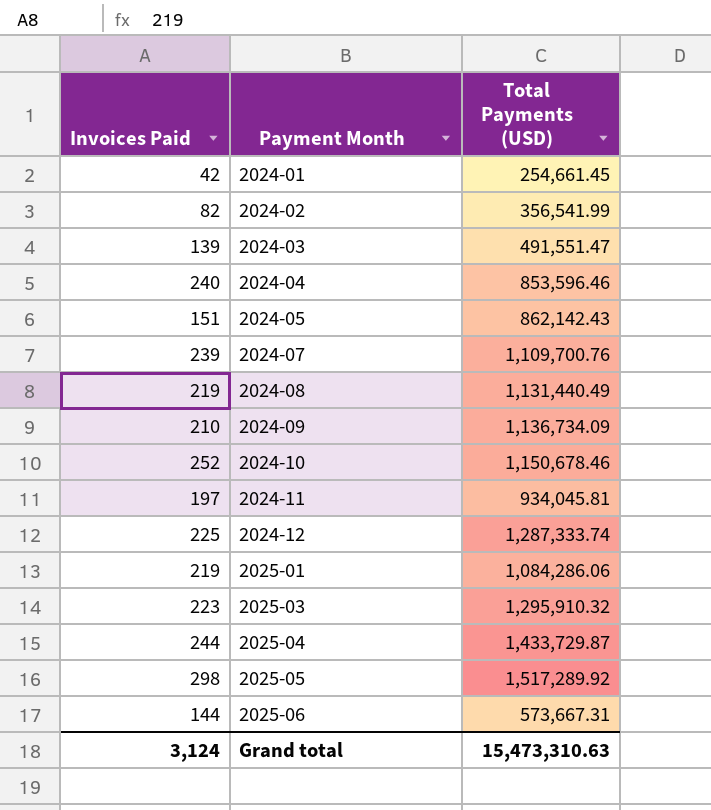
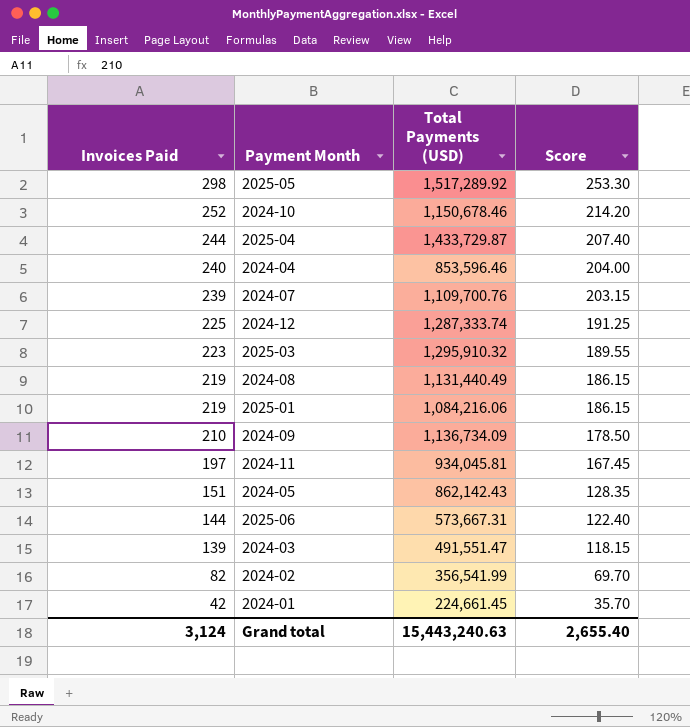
row order: Payment Month ascending -> Invoices Paid descending
column Score | formula: none -> [Invoices Paid] * 0.85
2025-01 | Total Payments (USD): 1,084,286.06 -> 1,084,216.06
2024-01 | Total Payments (USD): 254,661.45 -> 224,661.45
Grand total | Total Payments (USD): 15,473,310.63 -> 15,443,240.63

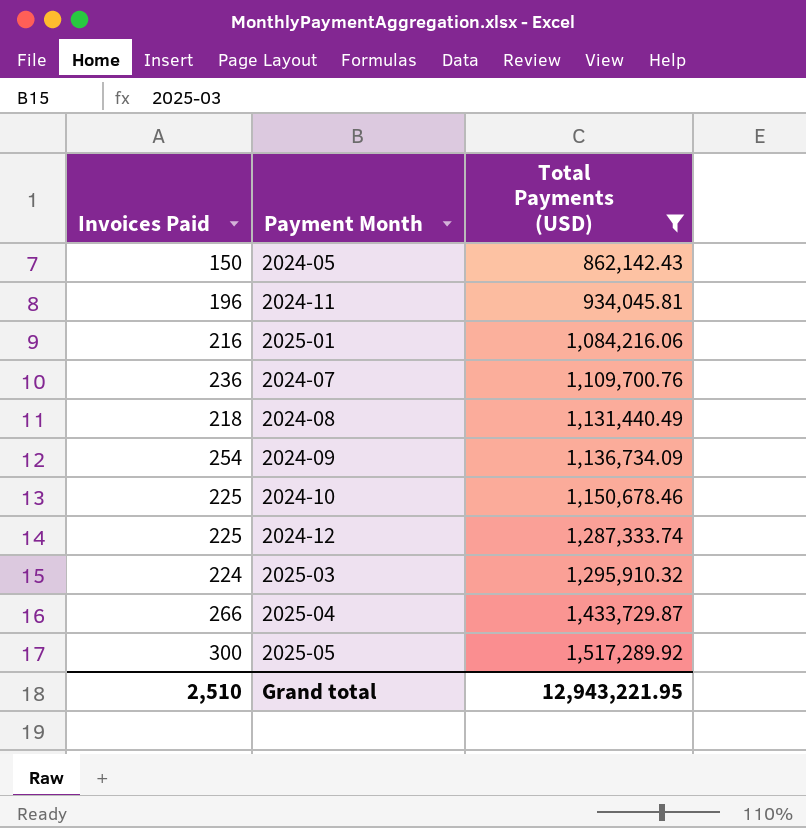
filter: none -> Total Payments (USD) >= 862,142.43
row order: Invoices Paid descending -> Total Payments (USD) ascending
column Score | formula: [Invoices Paid] * 0.85 -> none
2024-05 | Invoices Paid: 151 -> 150
2024-11 | Invoices Paid: 197 -> 196
2025-01 | Invoices Paid: 219 -> 216
2024-07 | Invoices Paid: 239 -> 236
2024-08 | Invoices Paid: 219 -> 218
2024-09 | Invoices Paid: 210 -> 254
2024-10 | Invoices Paid: 252 -> 225
2025-03 | Invoices Paid: 223 -> 224
2025-04 | Invoices Paid: 244 -> 266
2025-05 | Invoices Paid: 298 -> 300
Grand total | Invoices Paid: 3,124 -> 2,510
Grand total | Total Payments (USD): 15,443,240.63 -> 12,943,221.95

